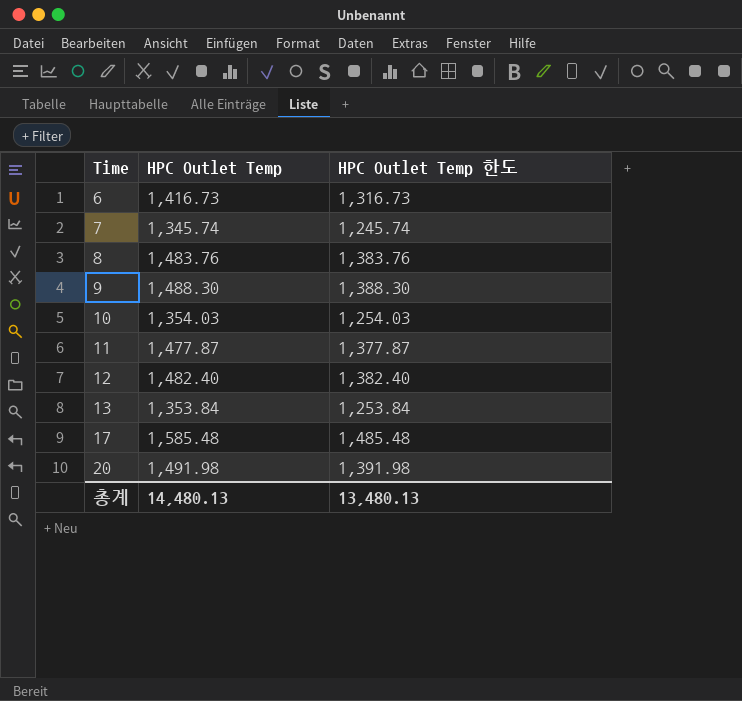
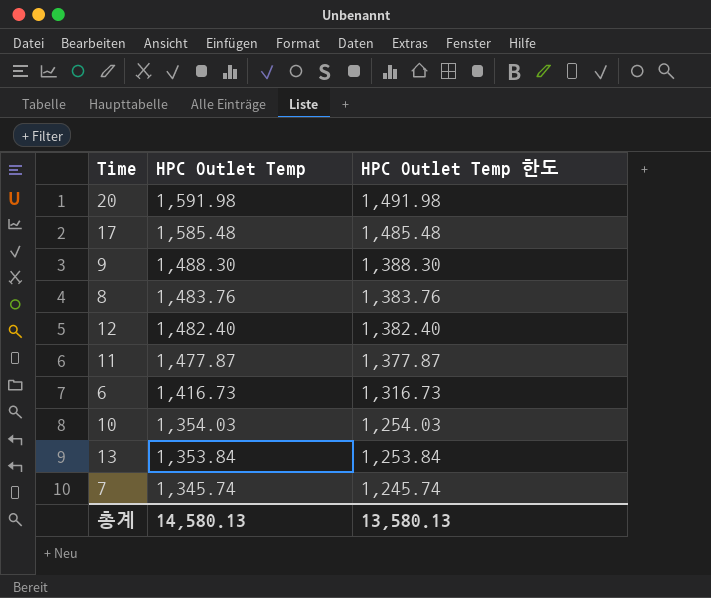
row order: Time ascending -> HPC Outlet Temp descending
20 | HPC Outlet Temp: 1,491.98 -> 1,591.98
20 | HPC Outlet Temp 한도: 1,391.98 -> 1,491.98
총계 | HPC Outlet Temp: 14,480.13 -> 14,580.13
총계 | HPC Outlet Temp 한도: 13,480.13 -> 13,580.13

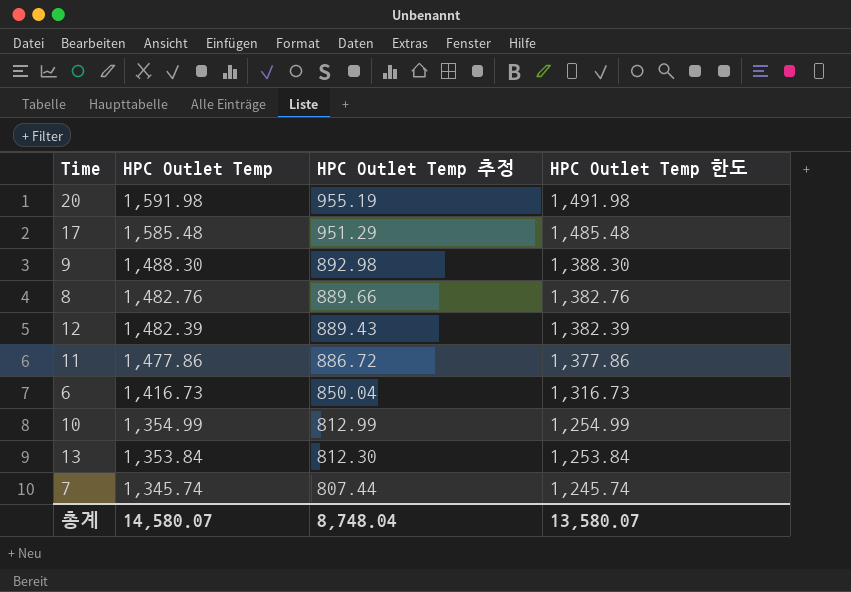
column HPC Outlet Temp 추정 | formula: none -> [HPC Outlet Temp] * 0.6
8 | HPC Outlet Temp: 1,483.76 -> 1,482.76
8 | HPC Outlet Temp 한도: 1,383.76 -> 1,382.76
12 | HPC Outlet Temp: 1,482.40 -> 1,482.39
12 | HPC Outlet Temp 한도: 1,382.40 -> 1,382.39
11 | HPC Outlet Temp: 1,477.87 -> 1,477.86
11 | HPC Outlet Temp 한도: 1,377.87 -> 1,377.86
10 | HPC Outlet Temp: 1,354.03 -> 1,354.99
10 | HPC Outlet Temp 한도: 1,254.03 -> 1,254.99
총계 | HPC Outlet Temp: 14,580.13 -> 14,580.07
총계 | HPC Outlet Temp 한도: 13,580.13 -> 13,580.07

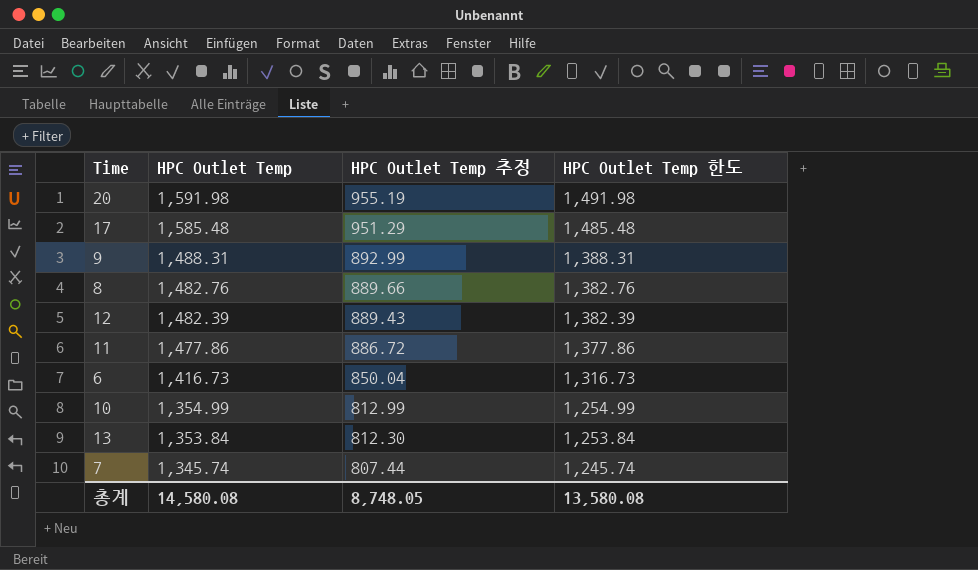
9 | HPC Outlet Temp: 1,488.30 -> 1,488.31
9 | HPC Outlet Temp 추정: 892.98 -> 892.99
9 | HPC Outlet Temp 한도: 1,388.30 -> 1,388.31
총계 | HPC Outlet Temp: 14,580.07 -> 14,580.08
총계 | HPC Outlet Temp 추정: 8,748.04 -> 8,748.05
총계 | HPC Outlet Temp 한도: 13,580.07 -> 13,580.08

